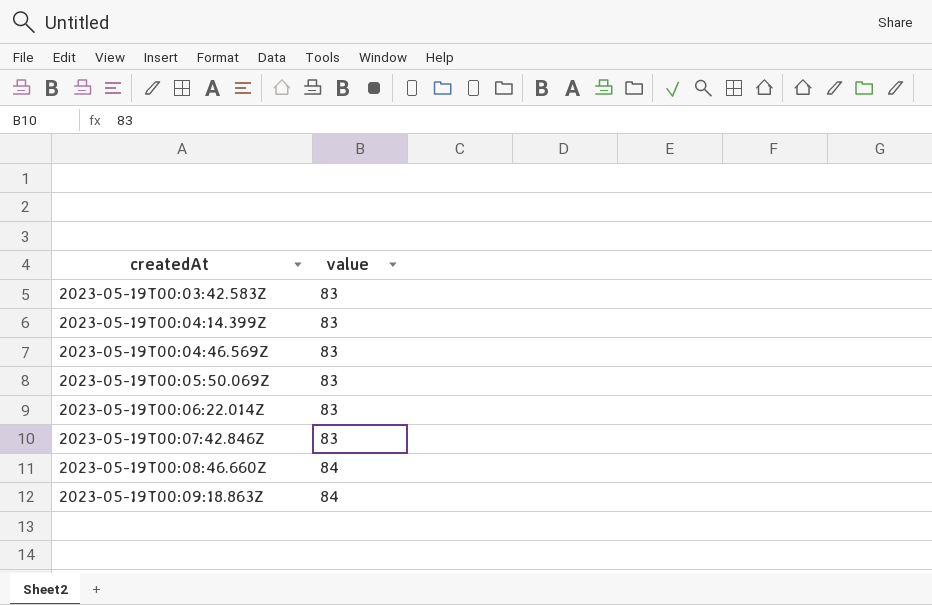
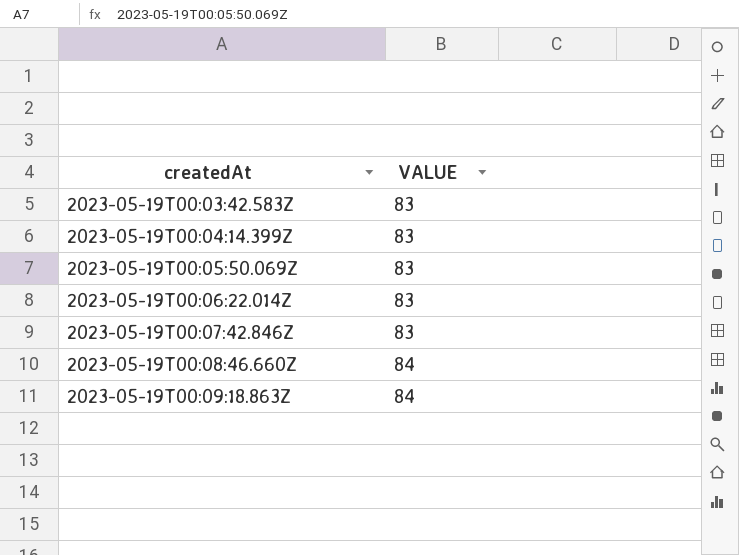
column name: value -> VALUE
row 2023-05-19T00:04:46.569Z: 83 -> none

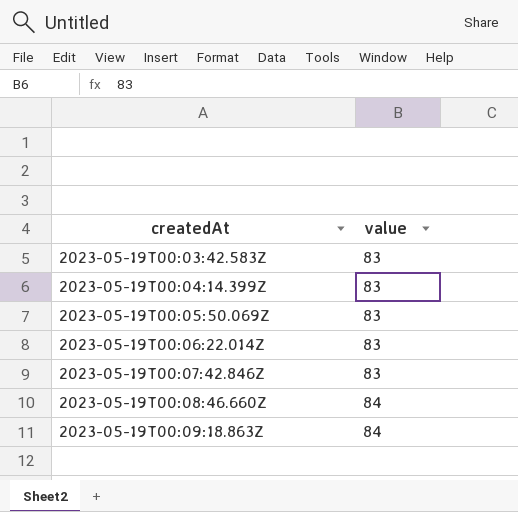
column name: VALUE -> value

